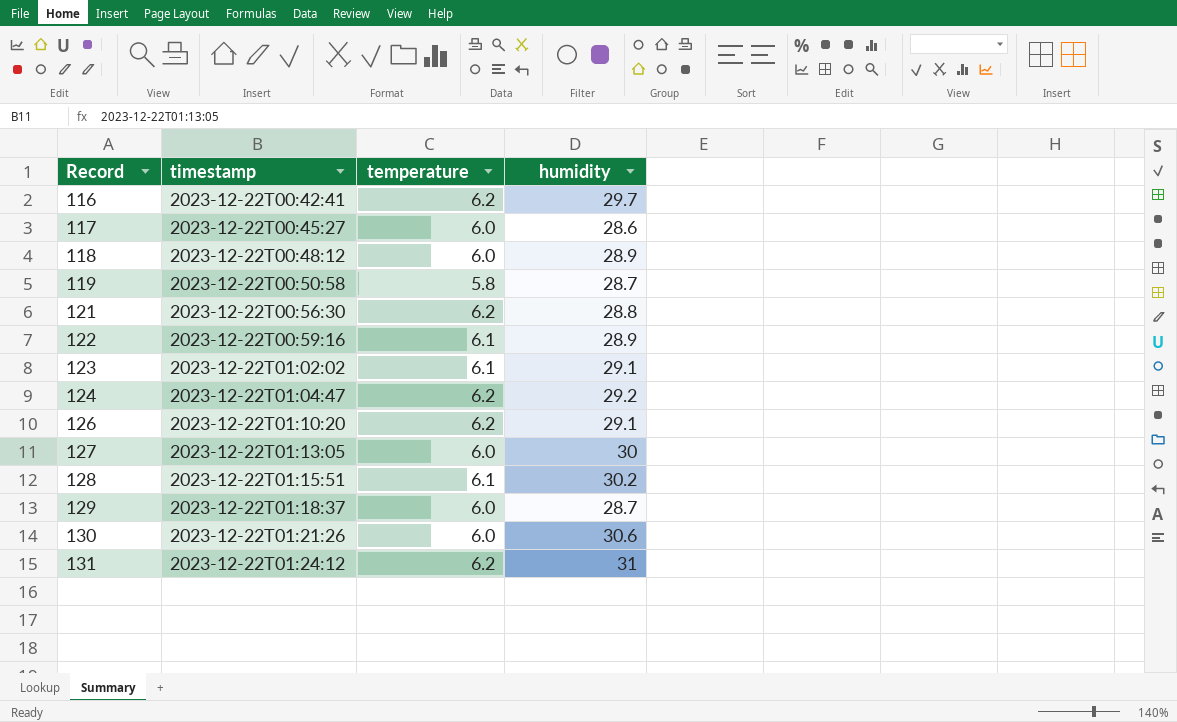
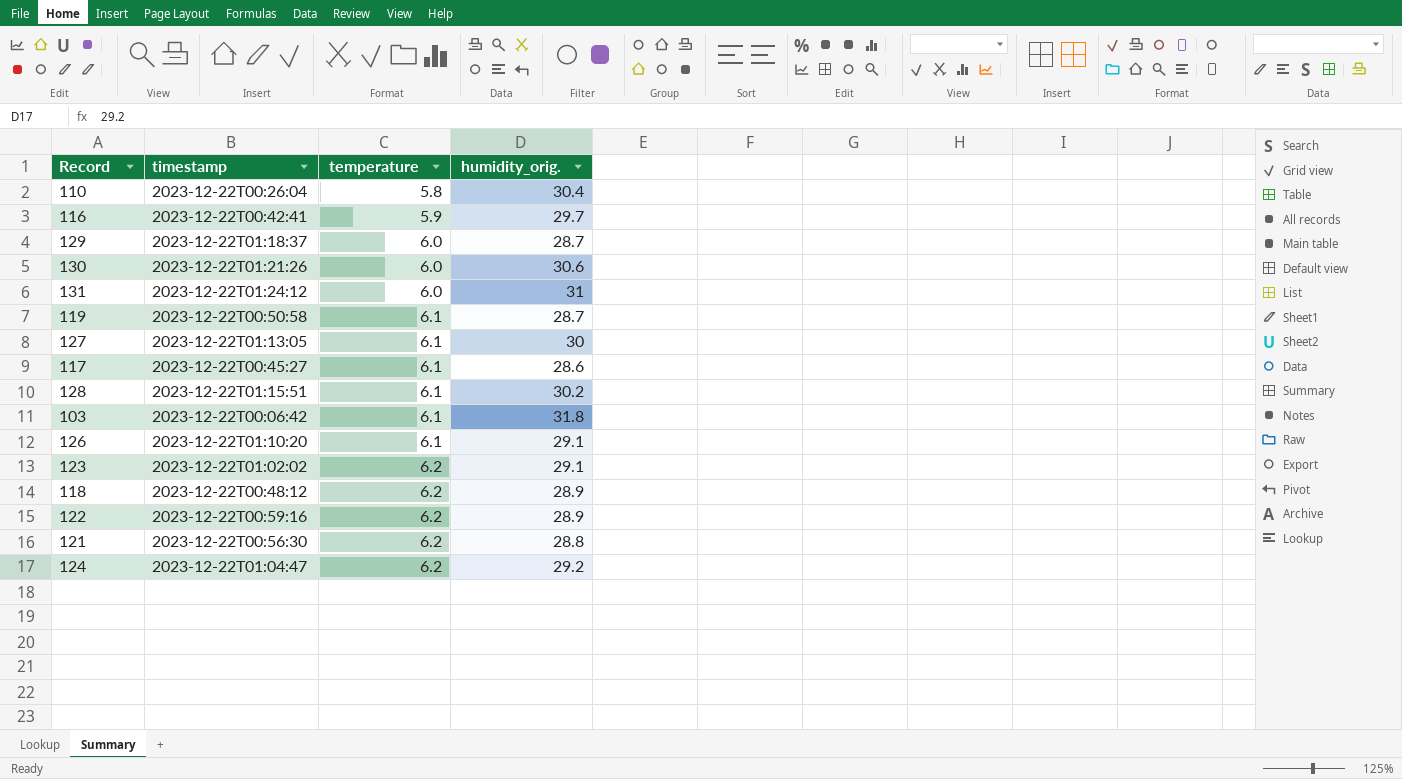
row order: Record ascending -> temperature ascending
column name: humidity -> humidity_orig.
row 110: none -> 2023-12-22T00:26:04 | 5.8 | 30.4
116 | temperature: 6.2 -> 5.9
131 | temperature: 6.2 -> 6.0
119 | temperature: 5.8 -> 6.1
127 | temperature: 6.0 -> 6.1
117 | temperature: 6.0 -> 6.1
row 103: none -> 2023-12-22T00:06:42 | 6.1 | 31.8
126 | temperature: 6.2 -> 6.1
123 | temperature: 6.1 -> 6.2
118 | temperature: 6.0 -> 6.2
122 | temperature: 6.1 -> 6.2

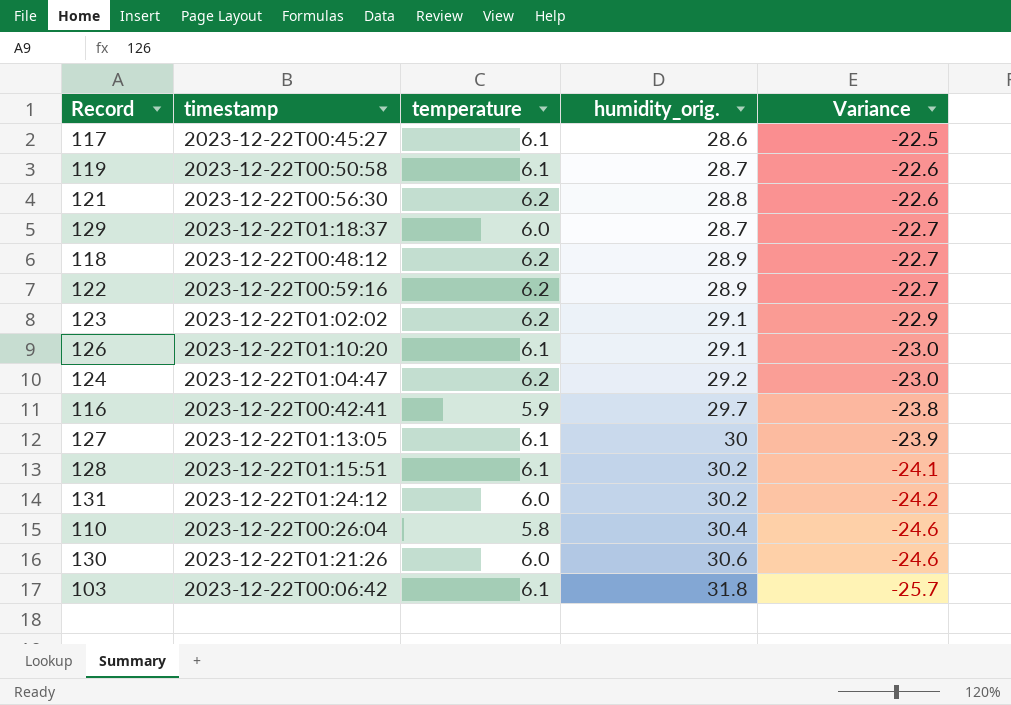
row order: temperature ascending -> Variance descending
column Variance | formula: none -> [temperature] - [humidity_orig.]
131 | humidity_orig.: 31 -> 30.2

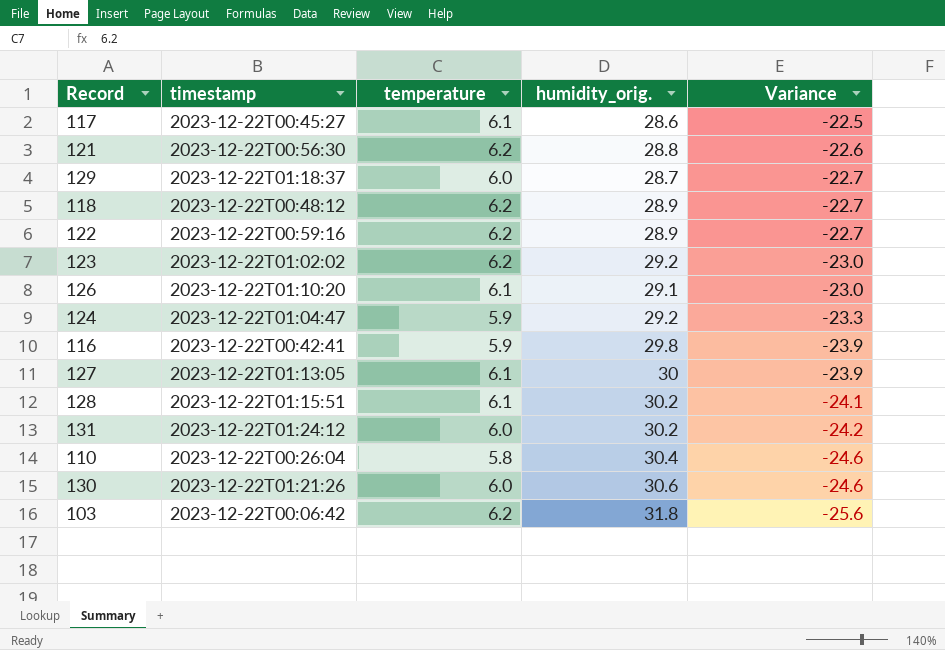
row 119: 2023-12-22T00:50:58 | 6.1 | 28.7 | -22.6 -> none
123 | humidity_orig.: 29.1 -> 29.2
123 | Variance: -22.9 -> -23.0
124 | temperature: 6.2 -> 5.9
124 | Variance: -23.0 -> -23.3
116 | humidity_orig.: 29.7 -> 29.8
116 | Variance: -23.8 -> -23.9
103 | temperature: 6.1 -> 6.2
103 | Variance: -25.7 -> -25.6

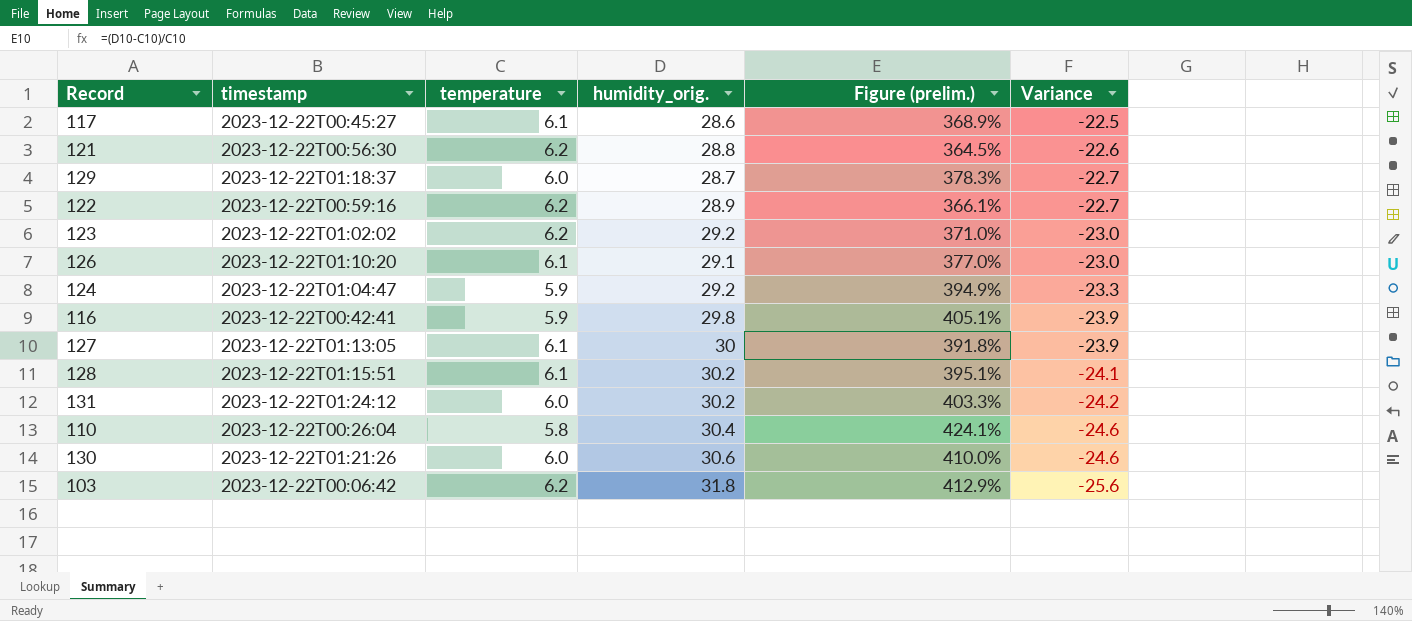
column Figure (prelim.) | formula: none -> ([humidity_orig.] - [temperature]) / [temperature]
row 118: 2023-12-22T00:48:12 | 6.2 | 28.9 | -22.7 -> none

